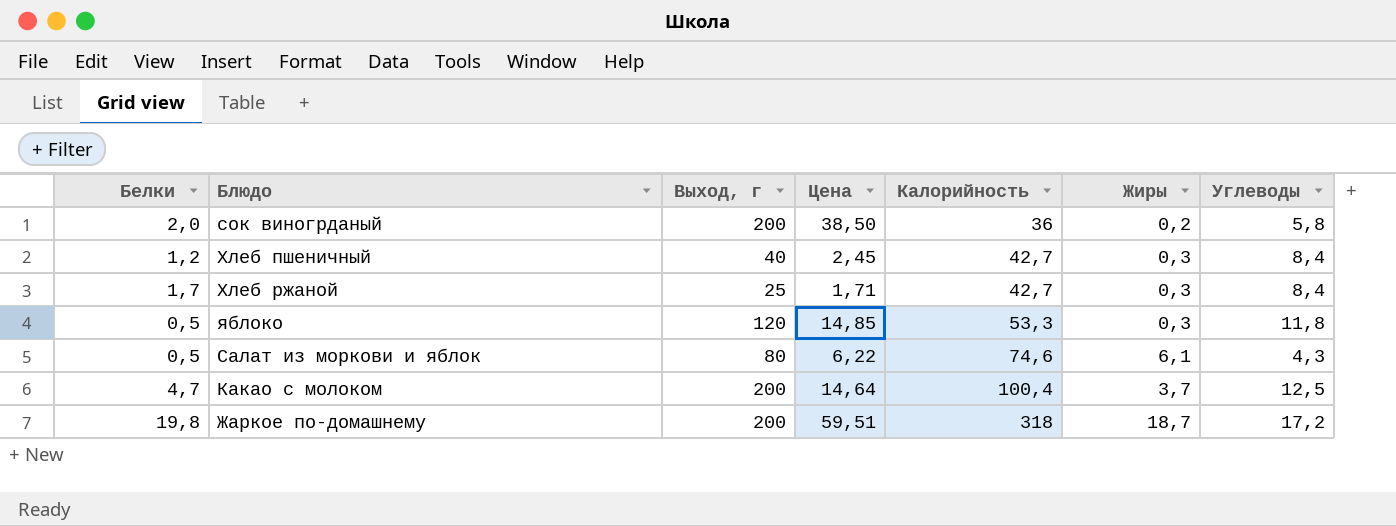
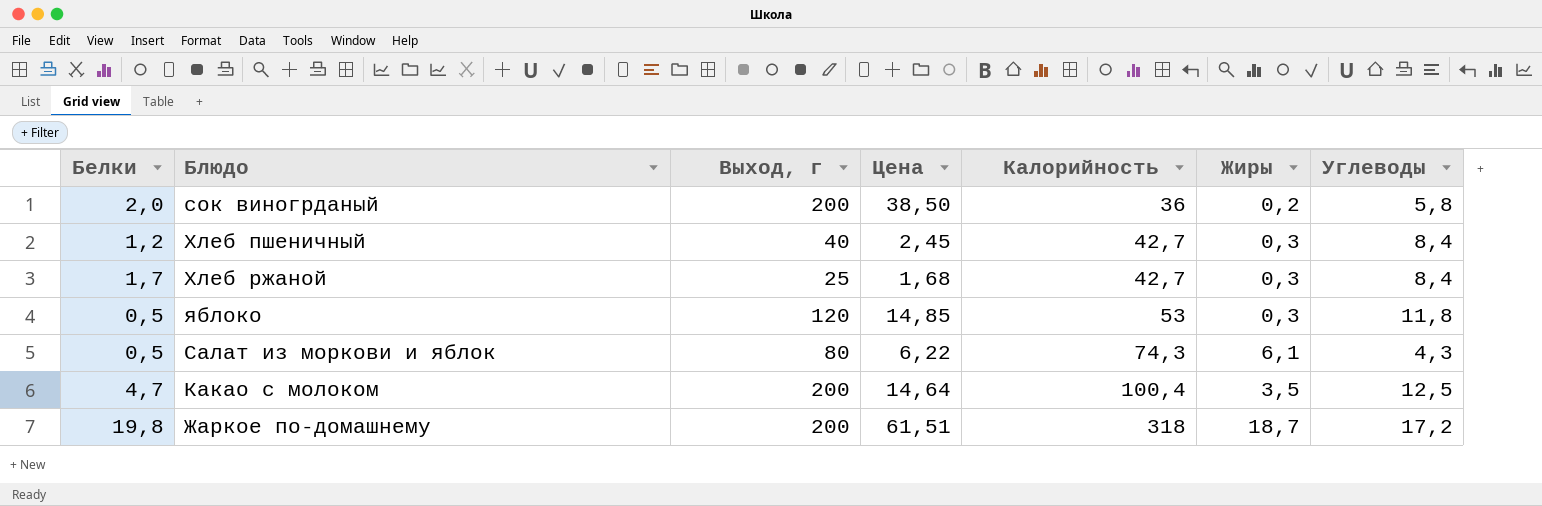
Хлеб ржаной | Цена: 1,71 -> 1,68
яблоко | Калорийность: 53,3 -> 53
Салат из моркови и яблок | Калорийность: 74,6 -> 74,3
Какао с молоком | Жиры: 3,7 -> 3,5
Жаркое по-домашнему | Цена: 59,51 -> 61,51

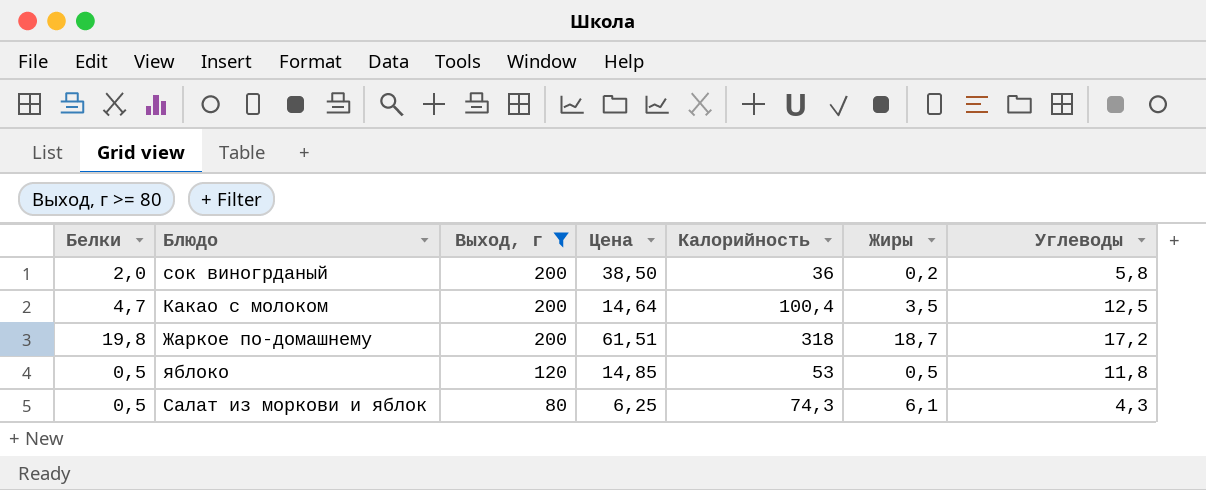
filter: none -> Выход, г >= 80
row order: Калорийность ascending -> Выход, г descending
яблоко | Жиры: 0,3 -> 0,5
Салат из моркови и яблок | Цена: 6,22 -> 6,25

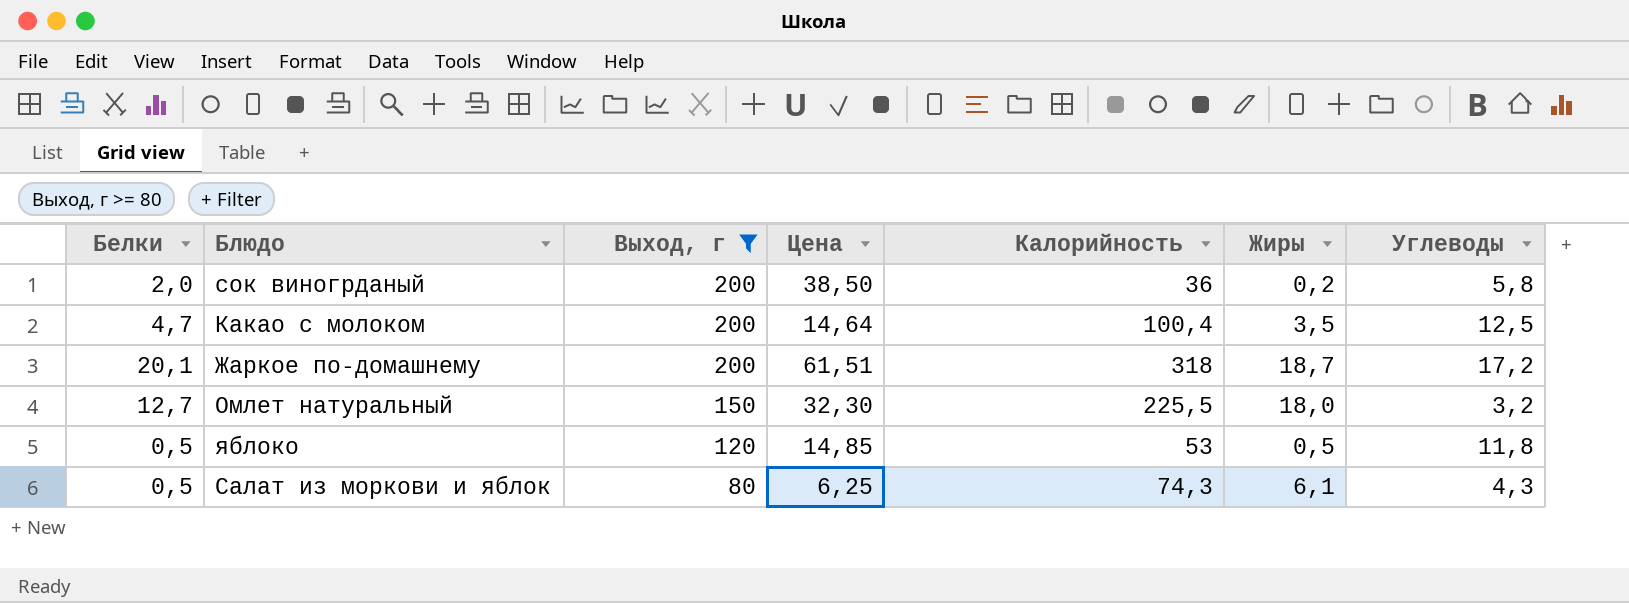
Жаркое по-домашнему | Белки: 19,8 -> 20,1
row Омлет натуральный: none -> 12,7 | 150 | 32,30 | 225,5 | 18,0 | 3,2

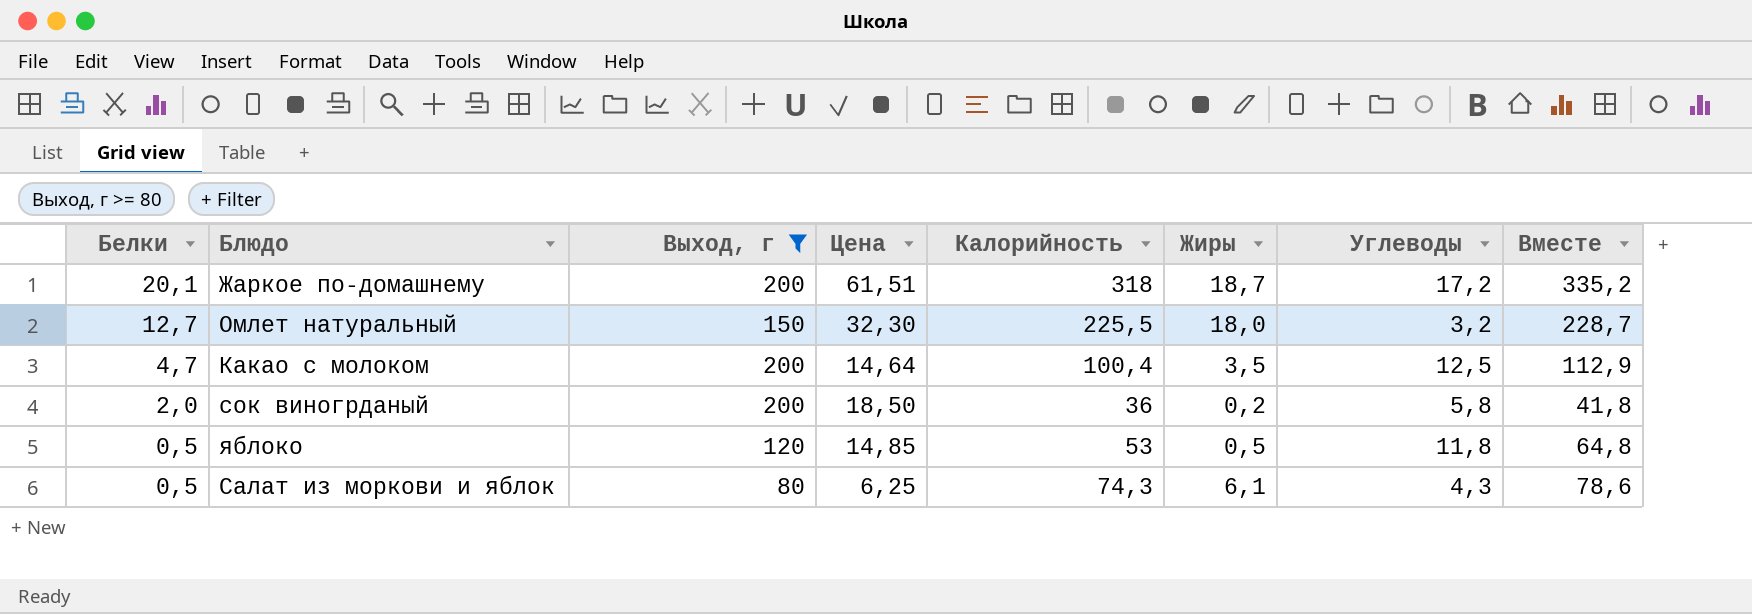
row order: Выход, г descending -> Белки descending
column Вместе | formula: none -> [Калорийность] + [Углеводы]
сок виногрданый | Цена: 38,50 -> 18,50

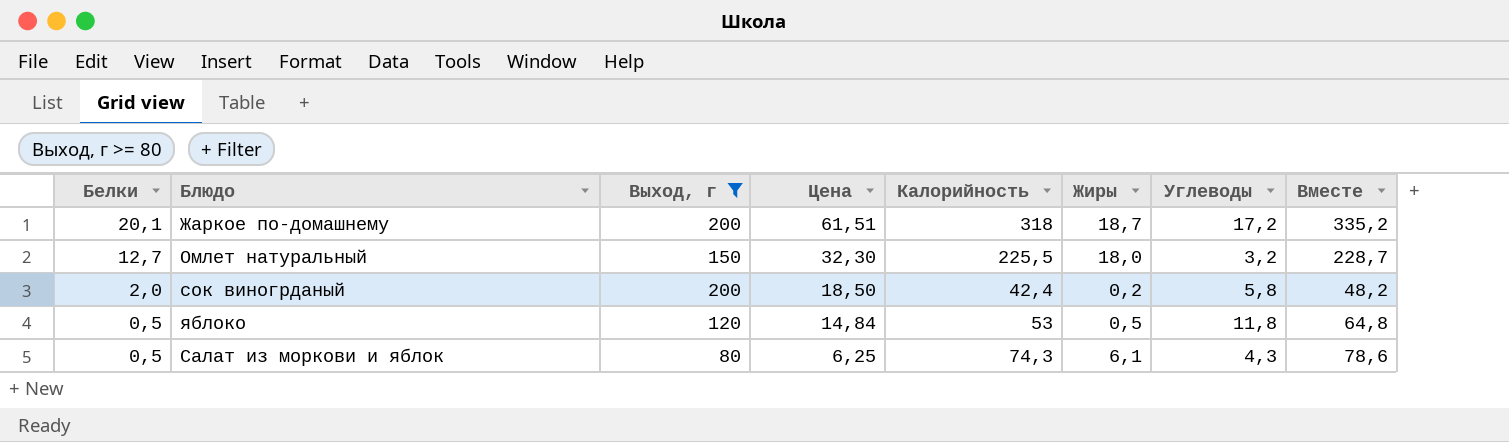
row Какао с молоком: 4,7 | 200 | 14,64 | 100,4 | 3,5 | 12,5 | 112,9 -> none
сок виногрданый | Калорийность: 36 -> 42,4
сок виногрданый | Вместе: 41,8 -> 48,2
яблоко | Цена: 14,85 -> 14,84

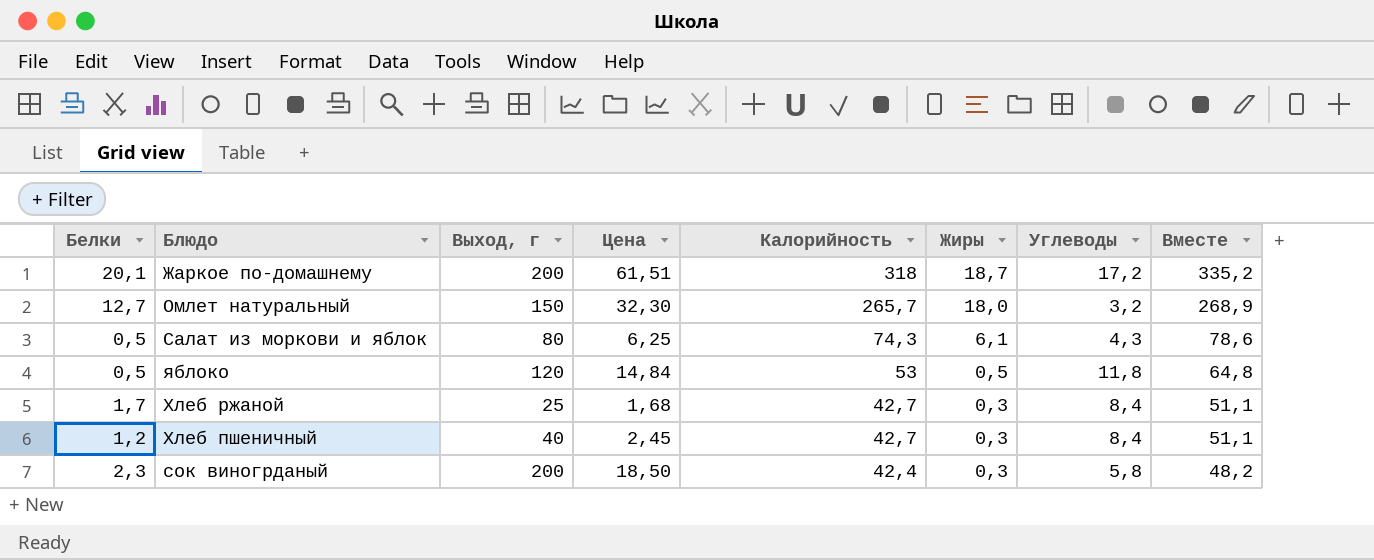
filter: Выход, г >= 80 -> none
row order: Белки descending -> Калорийность descending
Омлет натуральный | Калорийность: 225,5 -> 265,7
Омлет натуральный | Вместе: 228,7 -> 268,9
сок виногрданый | Белки: 2,0 -> 2,3
сок виногрданый | Жиры: 0,2 -> 0,3

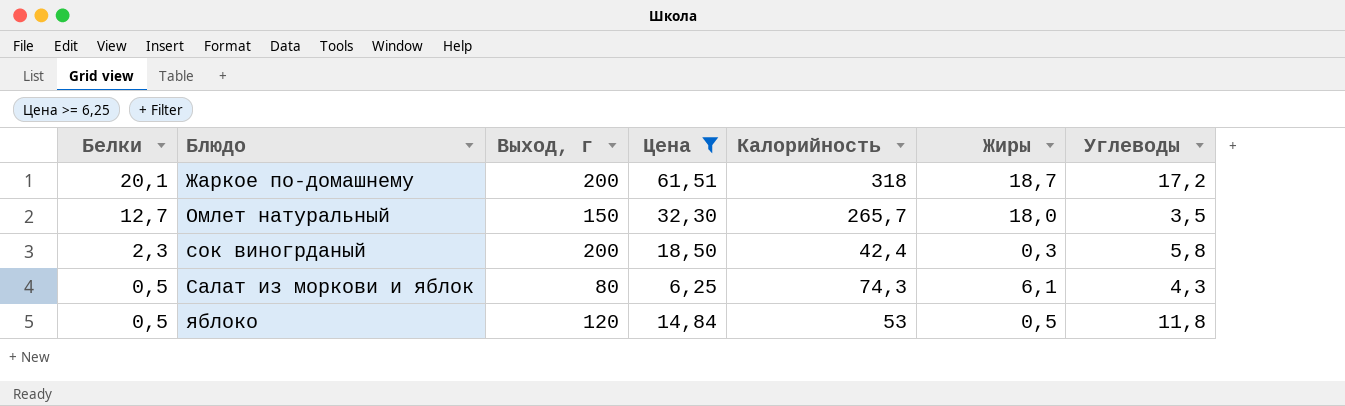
filter: none -> Цена >= 6,25
row order: Калорийность descending -> Белки descending
column Вместе | formula: [Калорийность] + [Углеводы] -> none
Омлет натуральный | Углеводы: 3,2 -> 3,5

